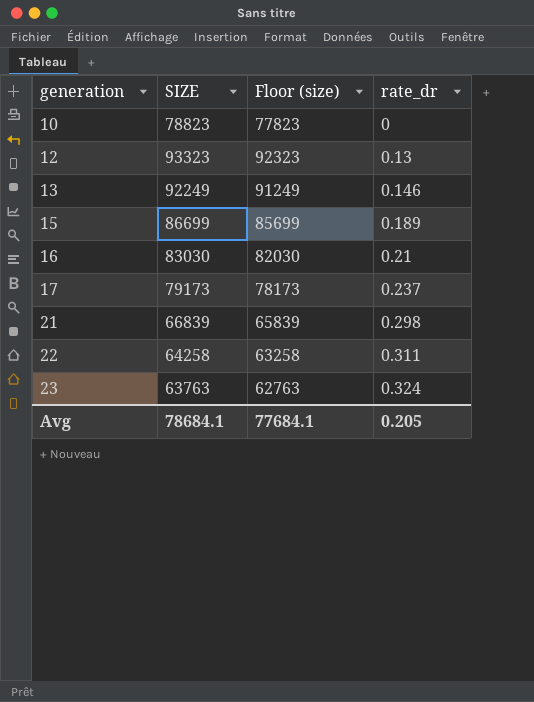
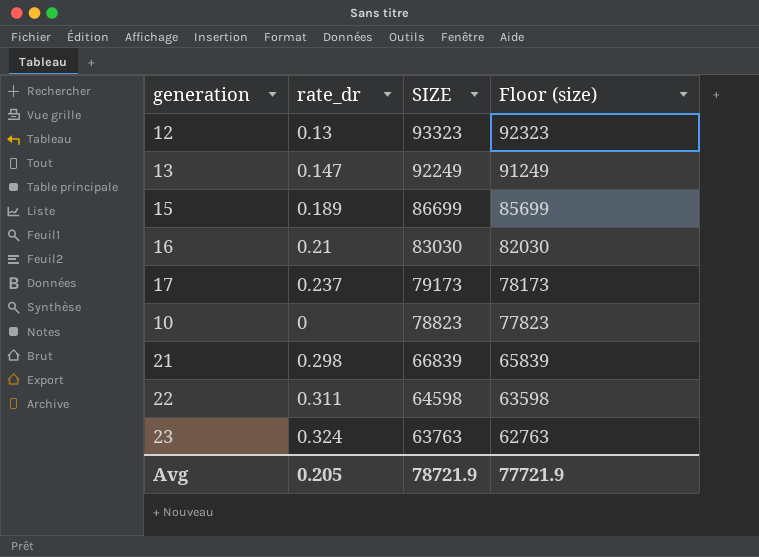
row order: generation ascending -> SIZE descending
column rate_dr | position: 4 -> 2
13 | rate_dr: 0.146 -> 0.147
22 | SIZE: 64258 -> 64598
22 | Floor (size): 63258 -> 63598
Avg | SIZE: 78684.1 -> 78721.9
Avg | Floor (size): 77684.1 -> 77721.9

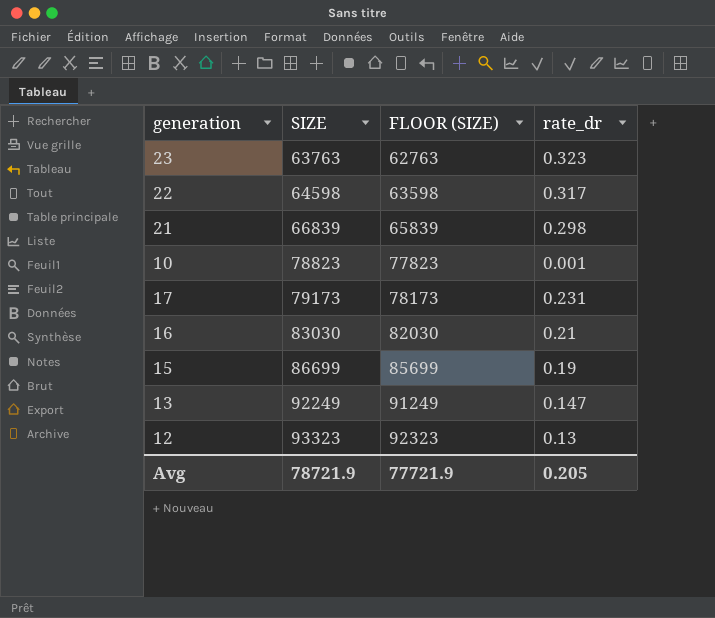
row order: SIZE descending -> SIZE ascending
column name: Floor (size) -> FLOOR (SIZE)
column rate_dr | position: 2 -> 4
23 | rate_dr: 0.324 -> 0.323
22 | rate_dr: 0.311 -> 0.317
10 | rate_dr: 0 -> 0.001
17 | rate_dr: 0.237 -> 0.231
15 | rate_dr: 0.189 -> 0.19

